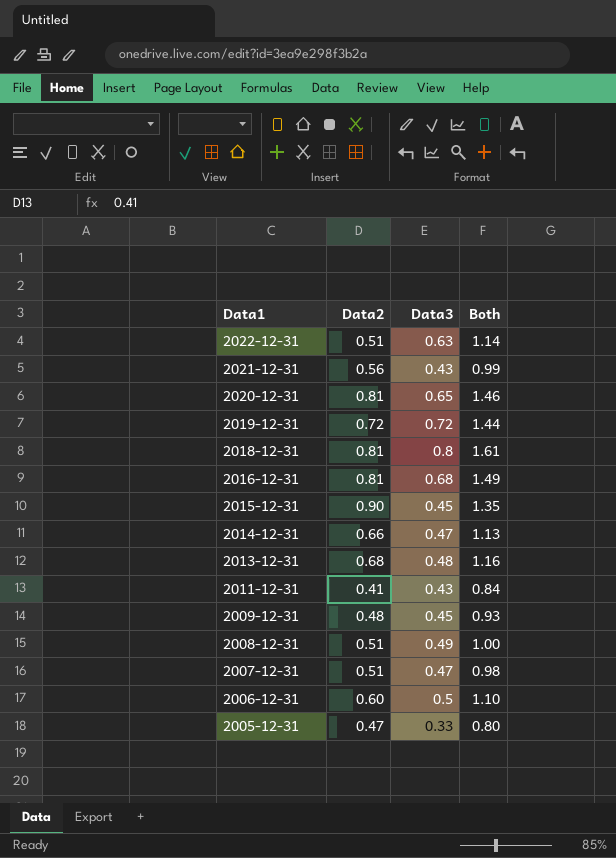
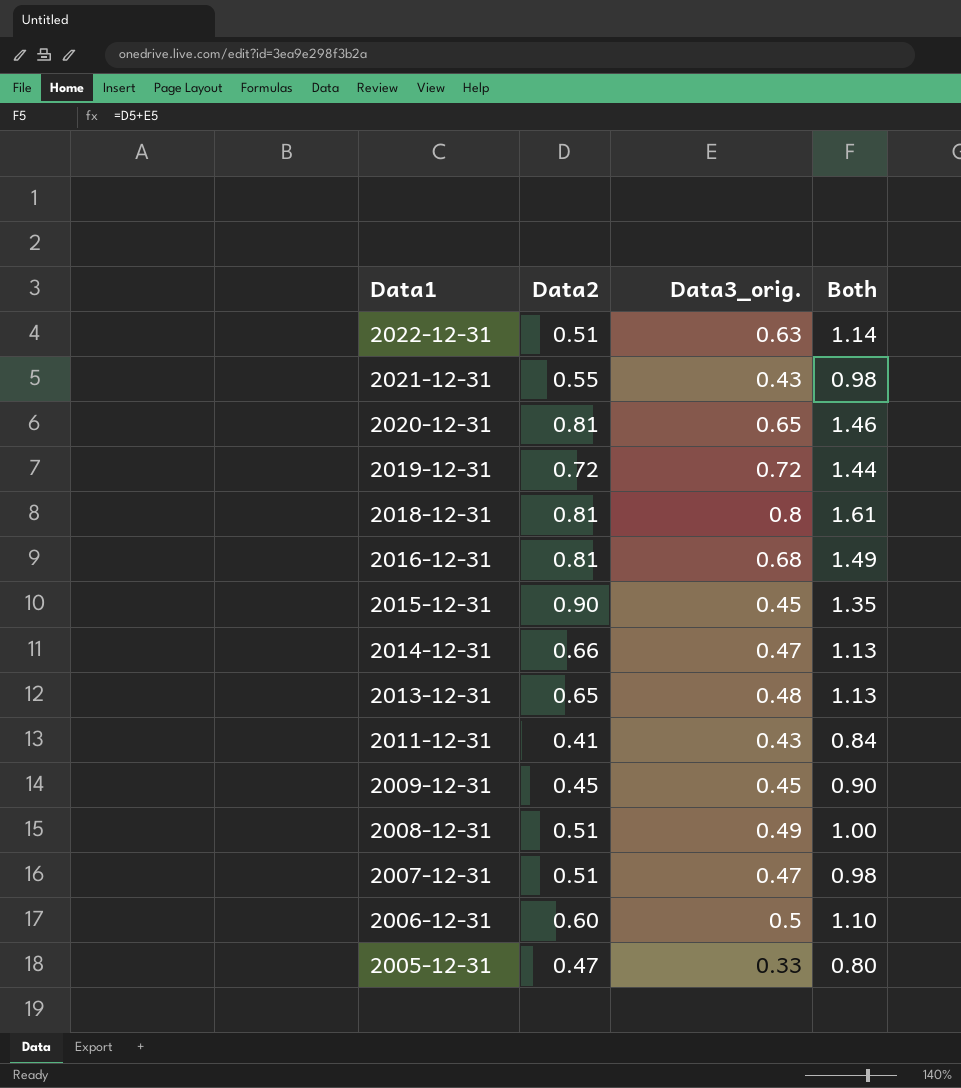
column name: Data3 -> Data3_orig.
2021-12-31 | Data2: 0.56 -> 0.55
2021-12-31 | Both: 0.99 -> 0.98
2013-12-31 | Data2: 0.68 -> 0.65
2013-12-31 | Both: 1.16 -> 1.13
2009-12-31 | Data2: 0.48 -> 0.45
2009-12-31 | Both: 0.93 -> 0.90

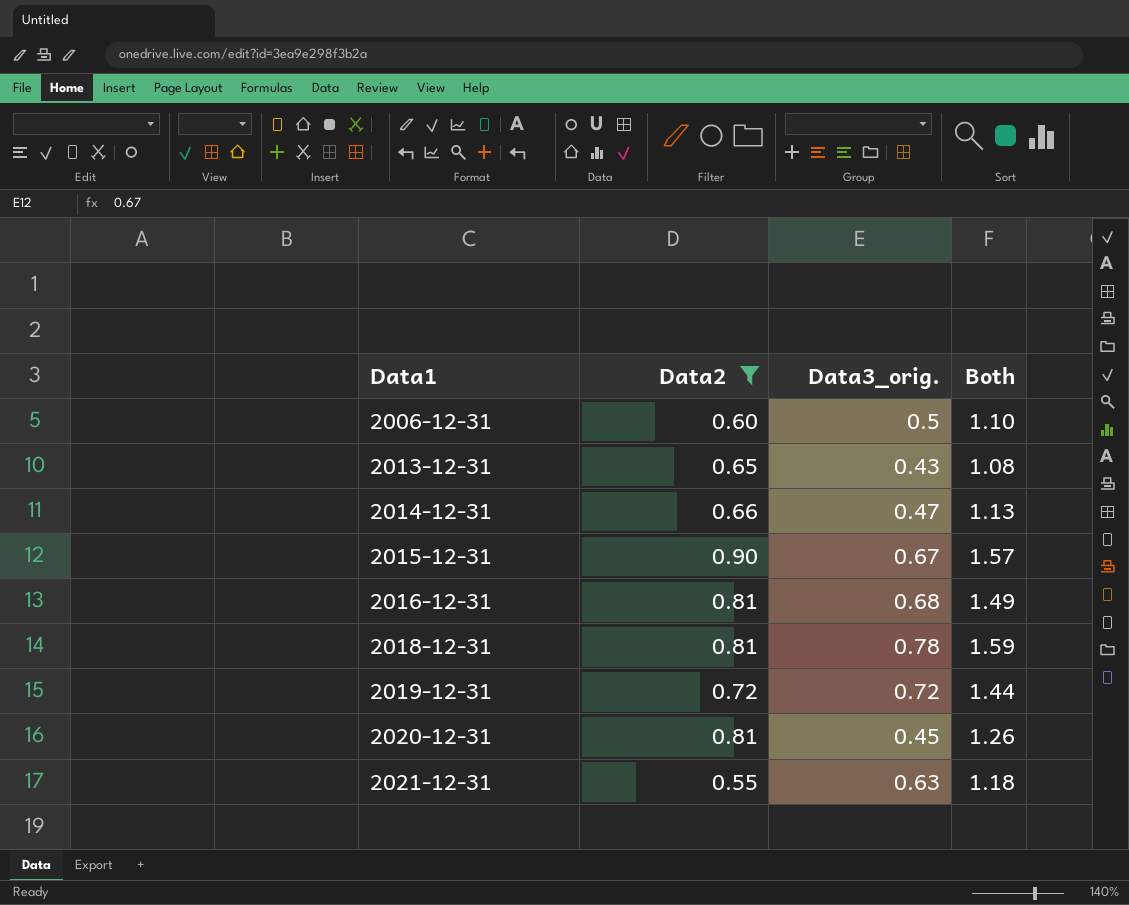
filter: none -> Data2 >= 0.55
row order: Data1 descending -> Data1 ascending
2013-12-31 | Data3_orig.: 0.48 -> 0.43
2013-12-31 | Both: 1.13 -> 1.08
2015-12-31 | Data3_orig.: 0.45 -> 0.67
2015-12-31 | Both: 1.35 -> 1.57
2018-12-31 | Data3_orig.: 0.8 -> 0.78
2018-12-31 | Both: 1.61 -> 1.59
2020-12-31 | Data3_orig.: 0.65 -> 0.45
2020-12-31 | Both: 1.46 -> 1.26
2021-12-31 | Data3_orig.: 0.43 -> 0.63
2021-12-31 | Both: 0.98 -> 1.18

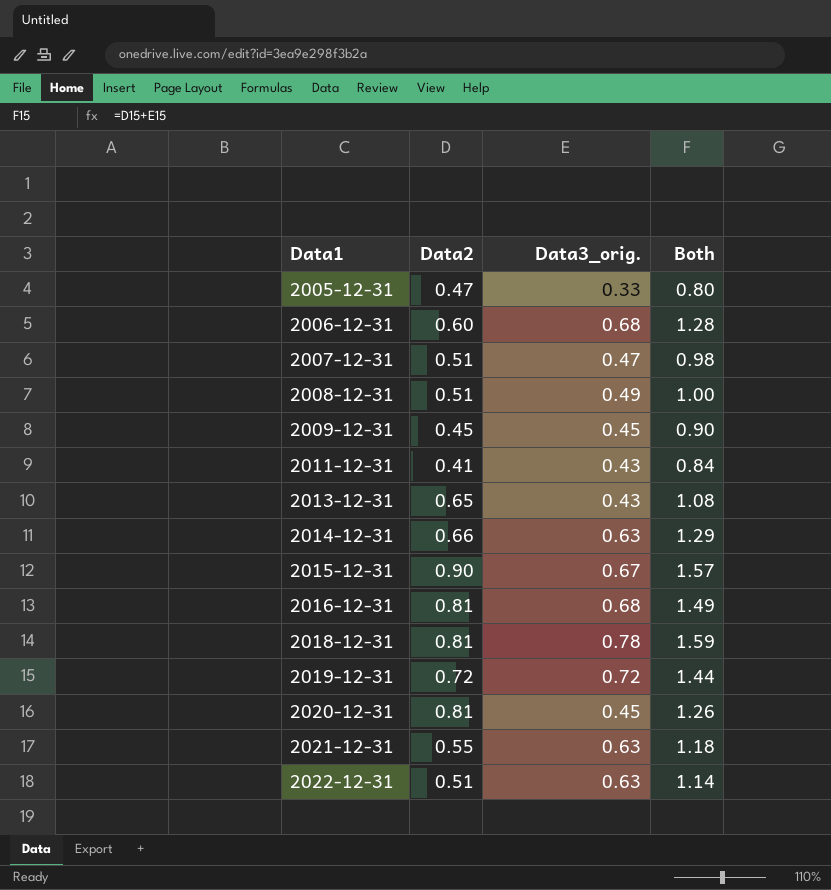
filter: Data2 >= 0.55 -> none
2006-12-31 | Data3_orig.: 0.5 -> 0.68
2006-12-31 | Both: 1.10 -> 1.28
2014-12-31 | Data3_orig.: 0.47 -> 0.63
2014-12-31 | Both: 1.13 -> 1.29

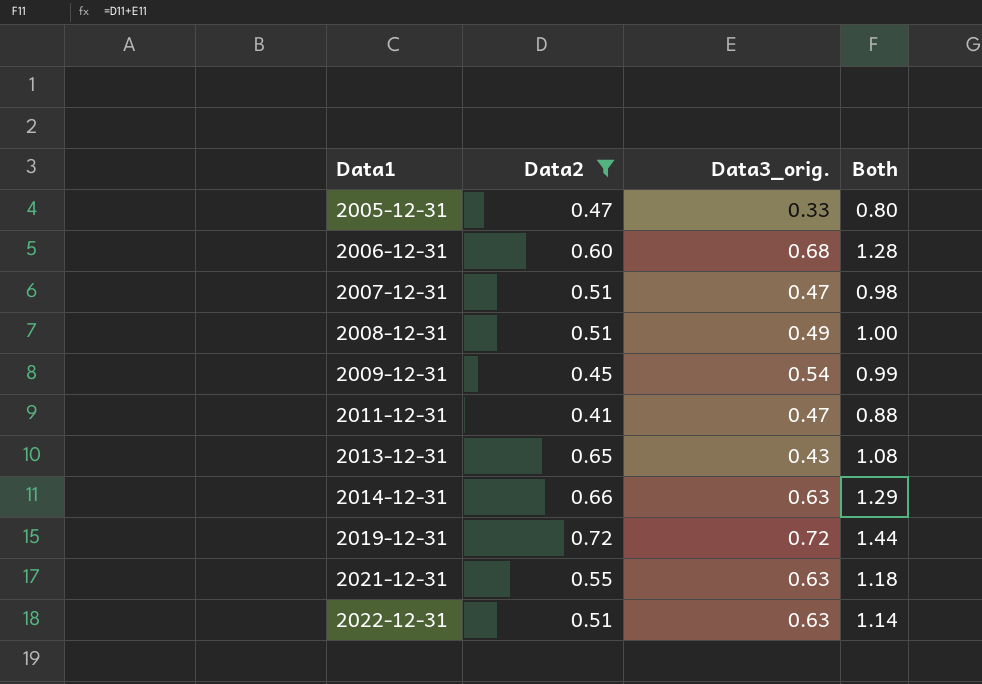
filter: none -> Data2 <= 0.72
2009-12-31 | Data3_orig.: 0.45 -> 0.54
2009-12-31 | Both: 0.90 -> 0.99
2011-12-31 | Data3_orig.: 0.43 -> 0.47
2011-12-31 | Both: 0.84 -> 0.88

